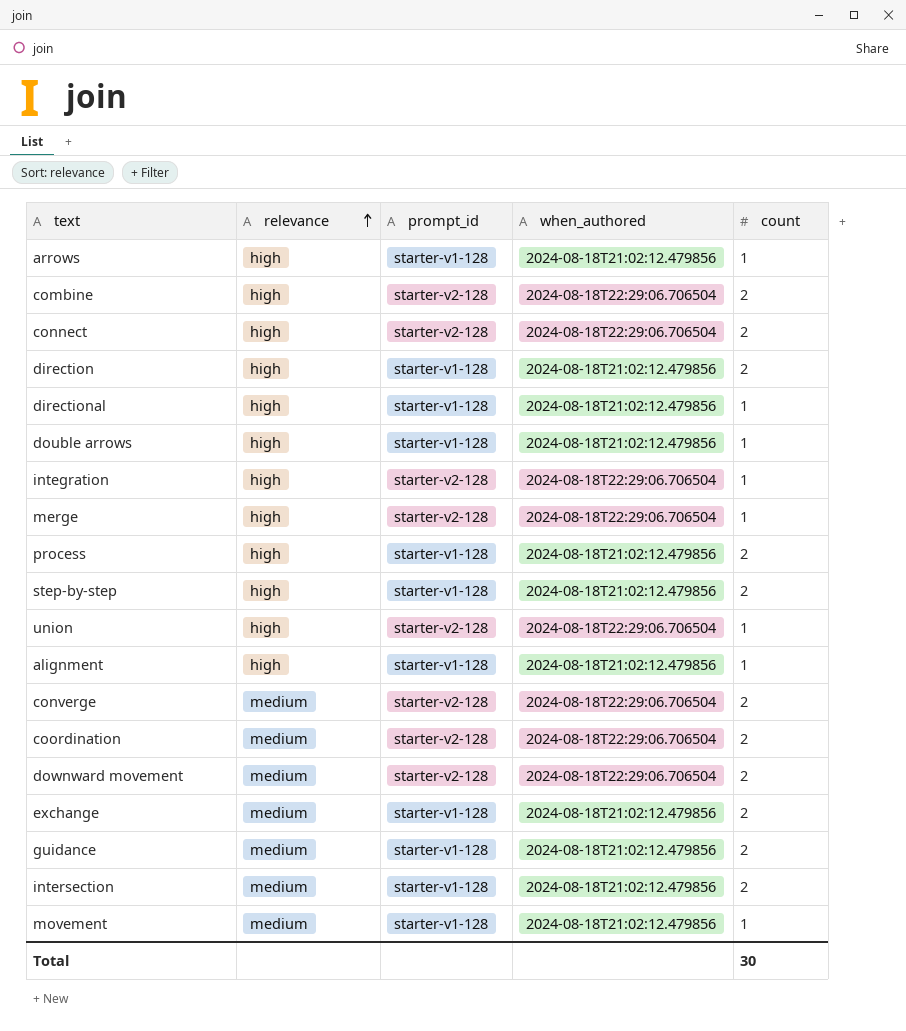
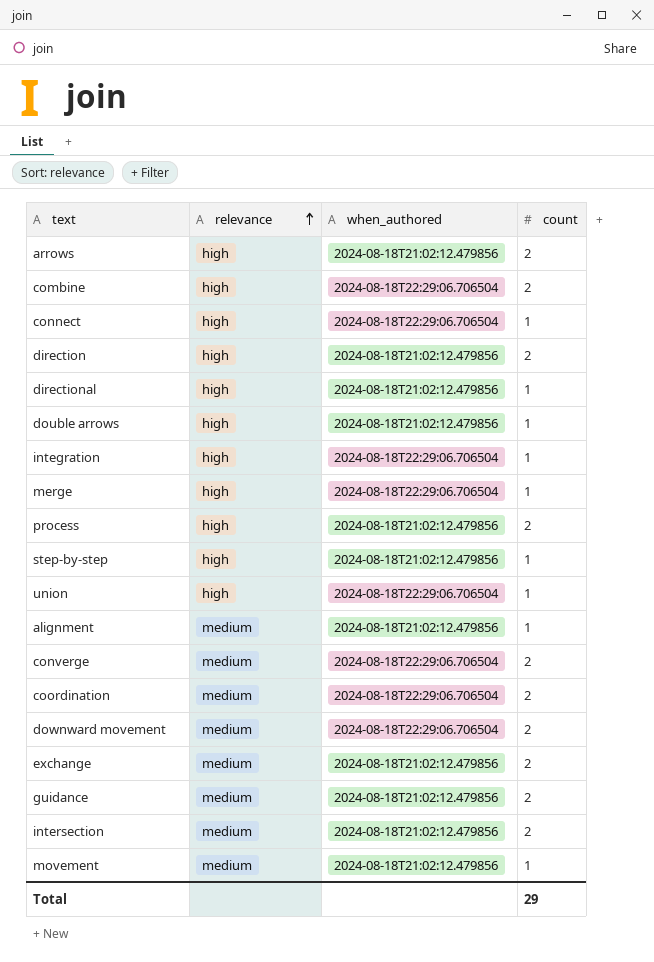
column prompt_id | position: 3 -> none
arrows | count: 1 -> 2
connect | count: 2 -> 1
step-by-step | count: 2 -> 1
alignment | relevance: high -> medium
Total | count: 30 -> 29

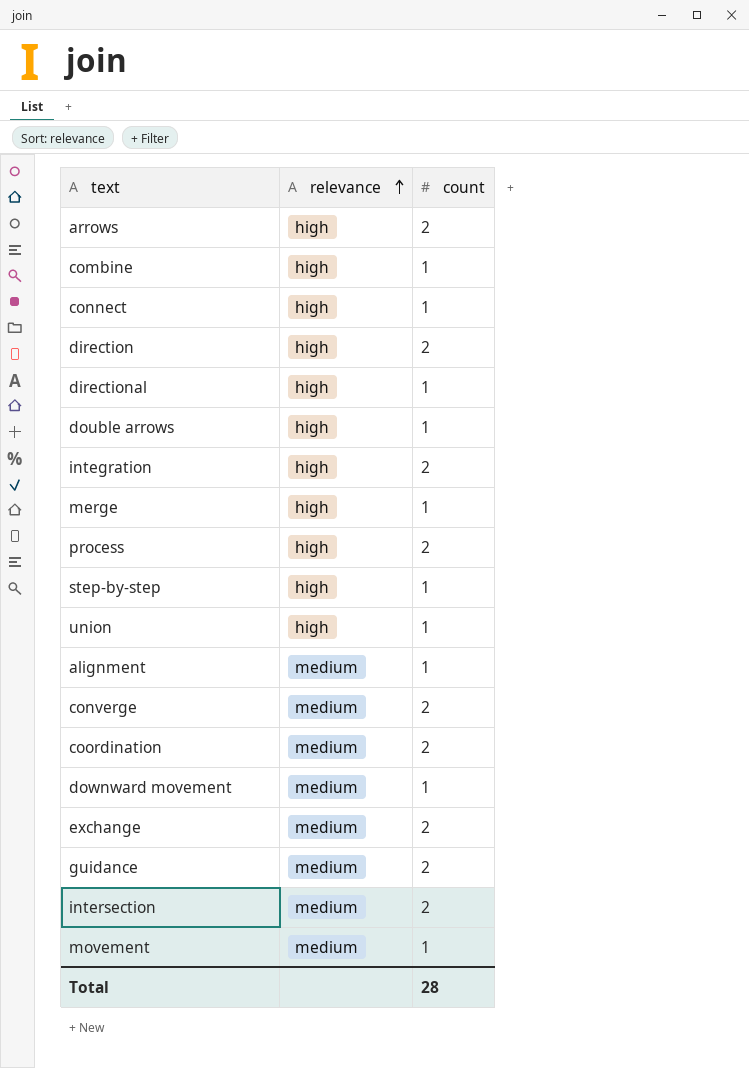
column when_authored | position: 3 -> none
combine | count: 2 -> 1
integration | count: 1 -> 2
downward movement | count: 2 -> 1
Total | count: 29 -> 28

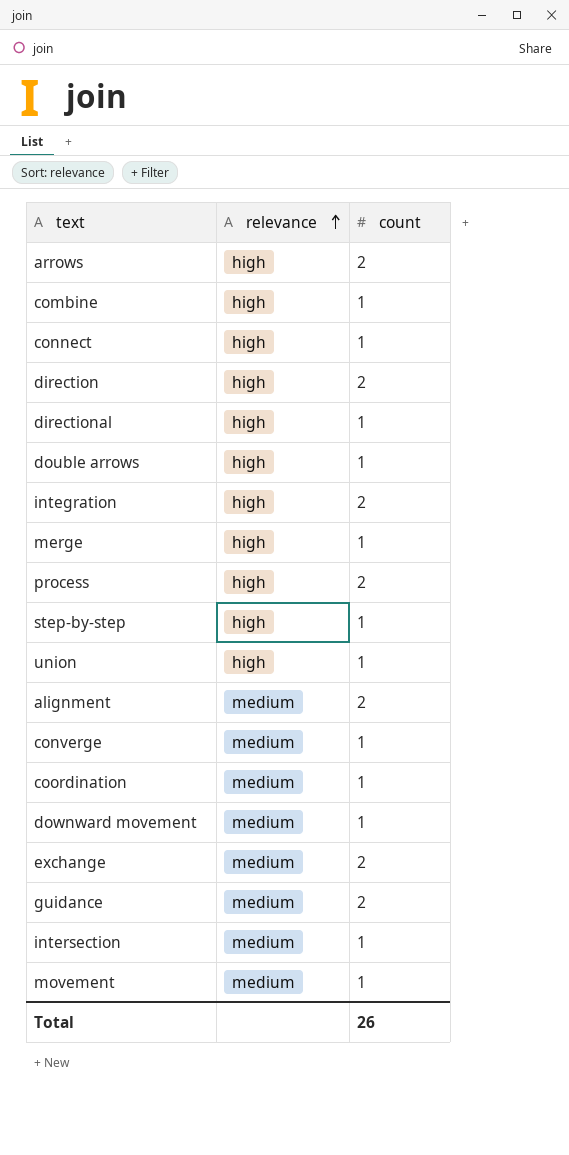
alignment | count: 1 -> 2
converge | count: 2 -> 1
coordination | count: 2 -> 1
intersection | count: 2 -> 1
Total | count: 28 -> 26

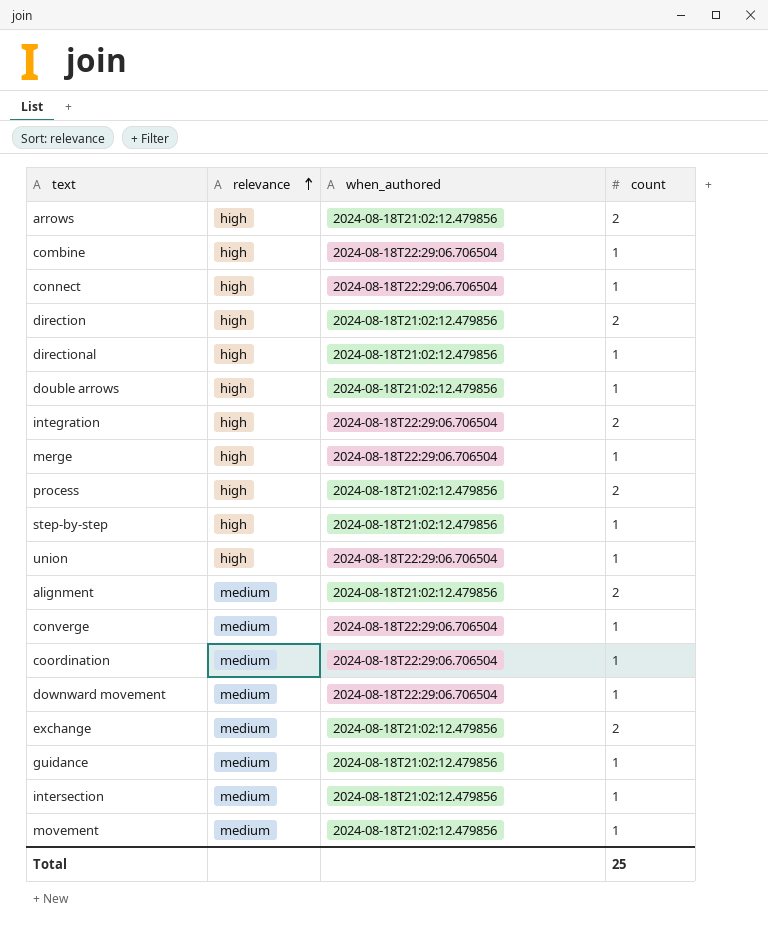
column when_authored | position: none -> 3
guidance | count: 2 -> 1
Total | count: 26 -> 25

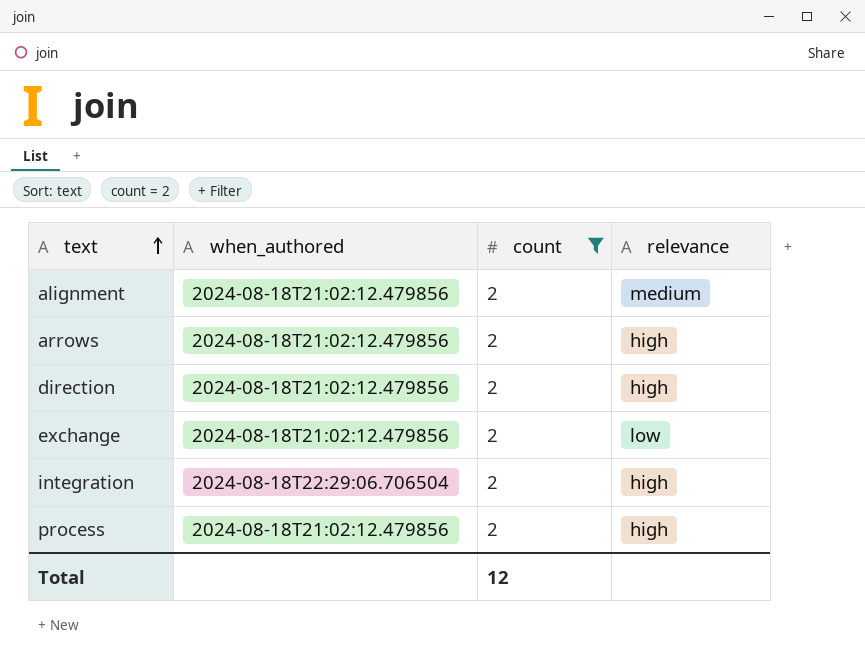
filter: none -> count = 2
row order: relevance ascending -> text ascending
column relevance | position: 2 -> 4
exchange | relevance: medium -> low
Total | count: 25 -> 12

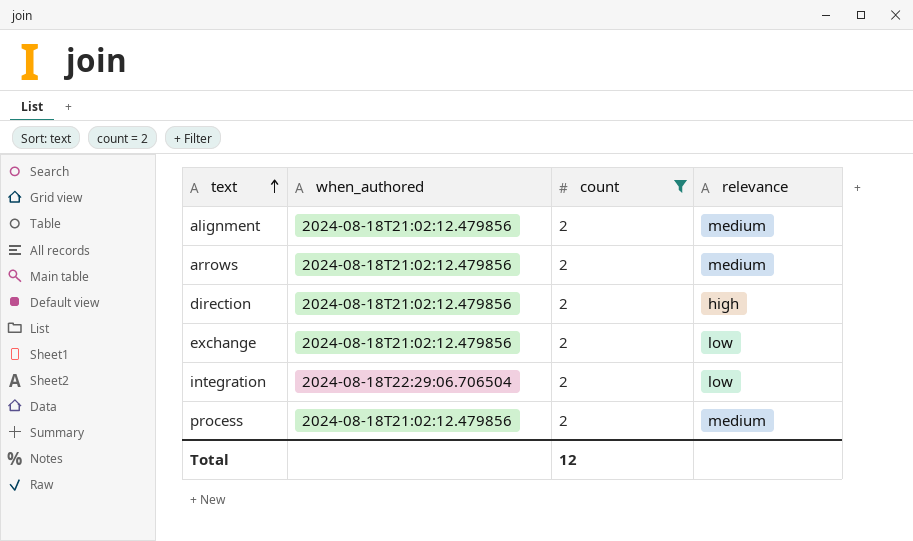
arrows | relevance: high -> medium
integration | relevance: high -> low
process | relevance: high -> medium

